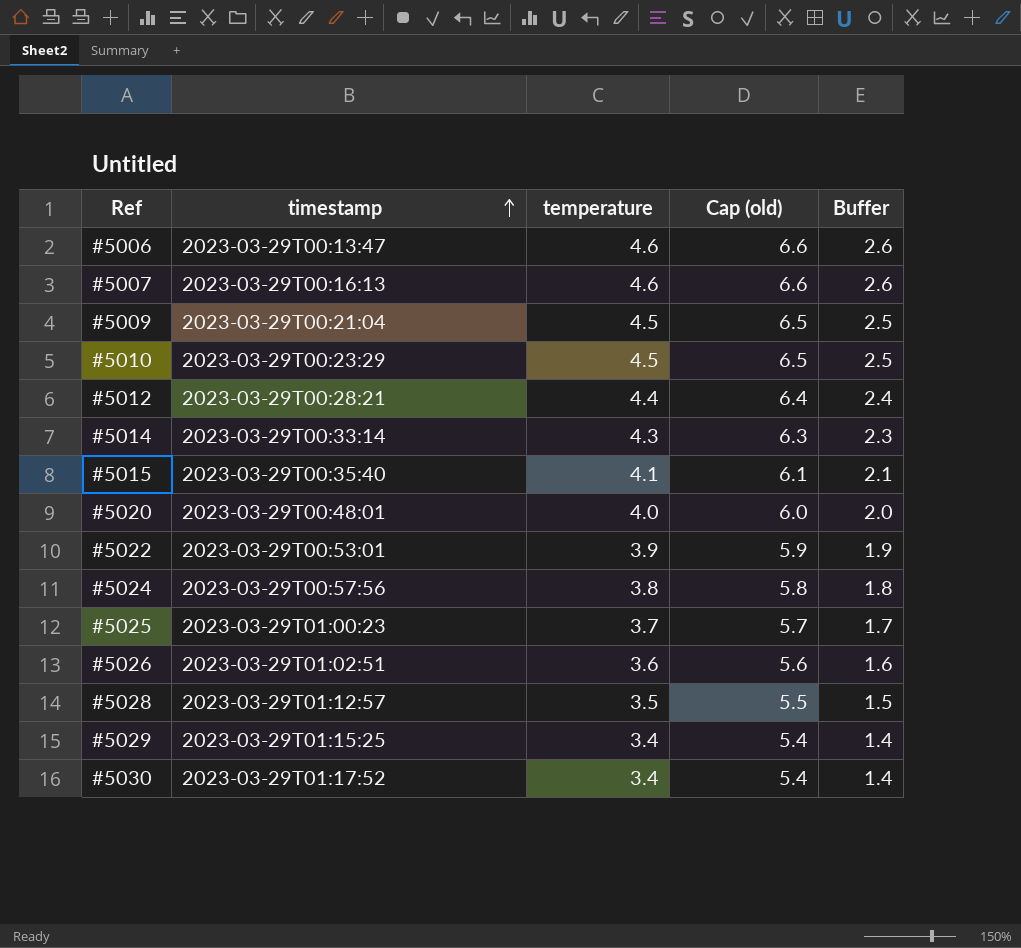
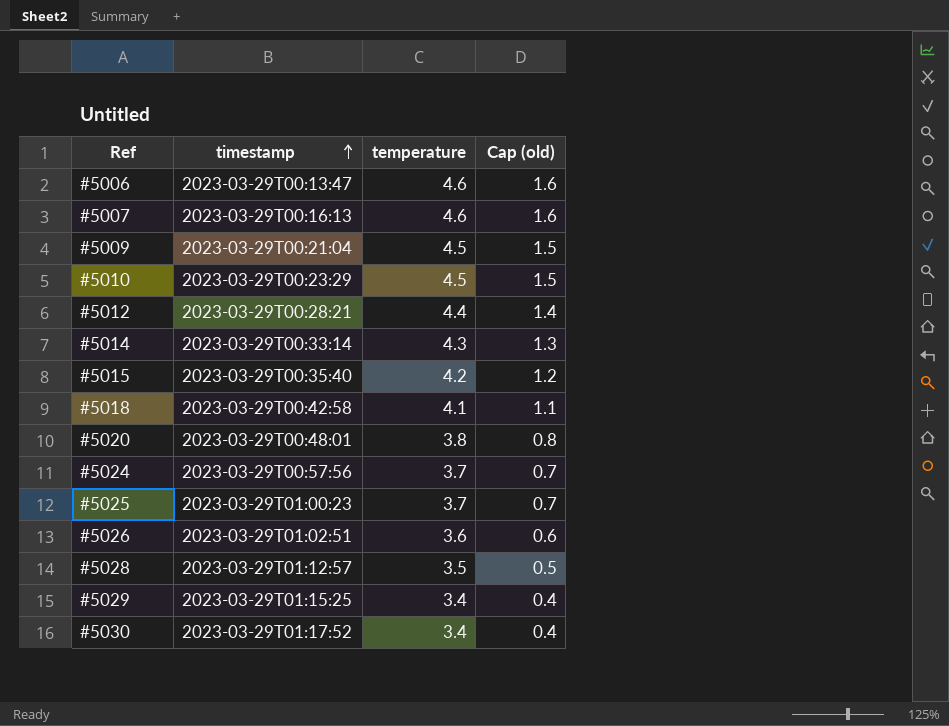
column Buffer | formula: [temperature] - 2 -> none
column Cap (old) | formula: [temperature] + 2 -> [temperature] - 3
row #5022: 2023-03-29T00:53:01 | 3.9 | 5.9 | 1.9 -> none
#5015 | temperature: 4.1 -> 4.2
row #5018: none -> 2023-03-29T00:42:58 | 4.1 | 1.1
#5020 | temperature: 4.0 -> 3.8
#5024 | temperature: 3.8 -> 3.7

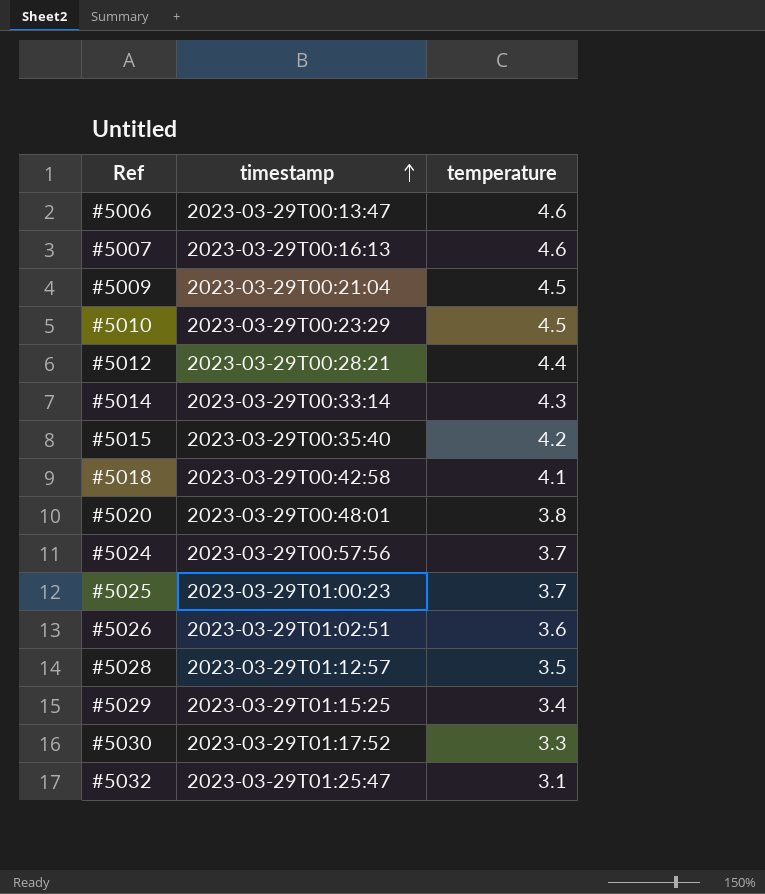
column Cap (old) | formula: [temperature] - 3 -> none
#5030 | temperature: 3.4 -> 3.3
row #5032: none -> 2023-03-29T01:25:47 | 3.1

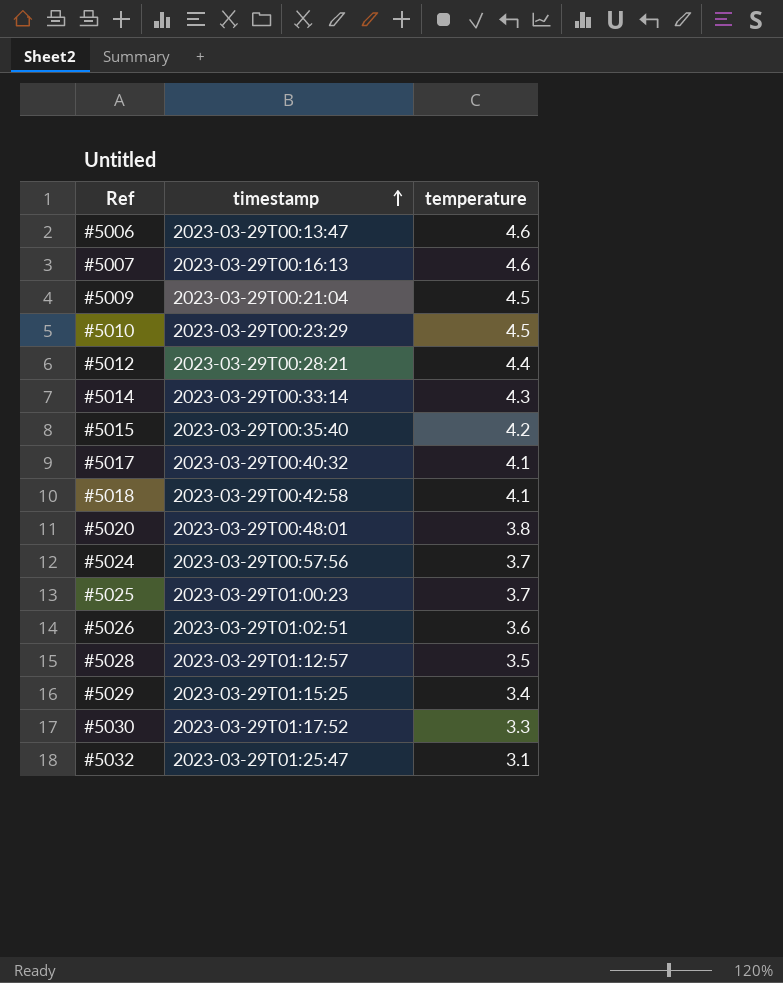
row #5017: none -> 2023-03-29T00:40:32 | 4.1

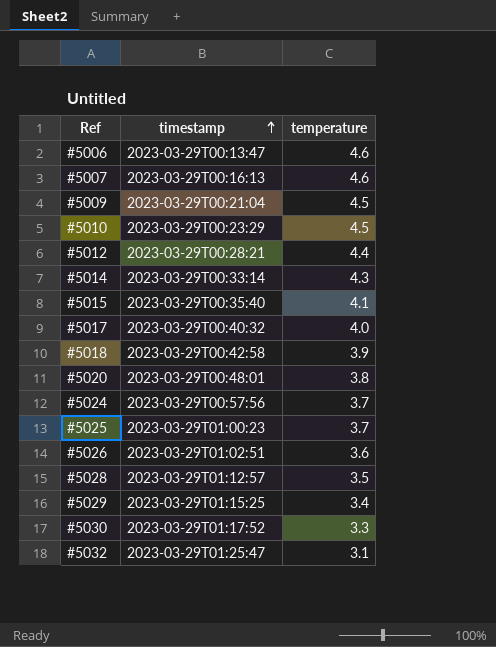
#5015 | temperature: 4.2 -> 4.1
#5017 | temperature: 4.1 -> 4.0
#5018 | temperature: 4.1 -> 3.9

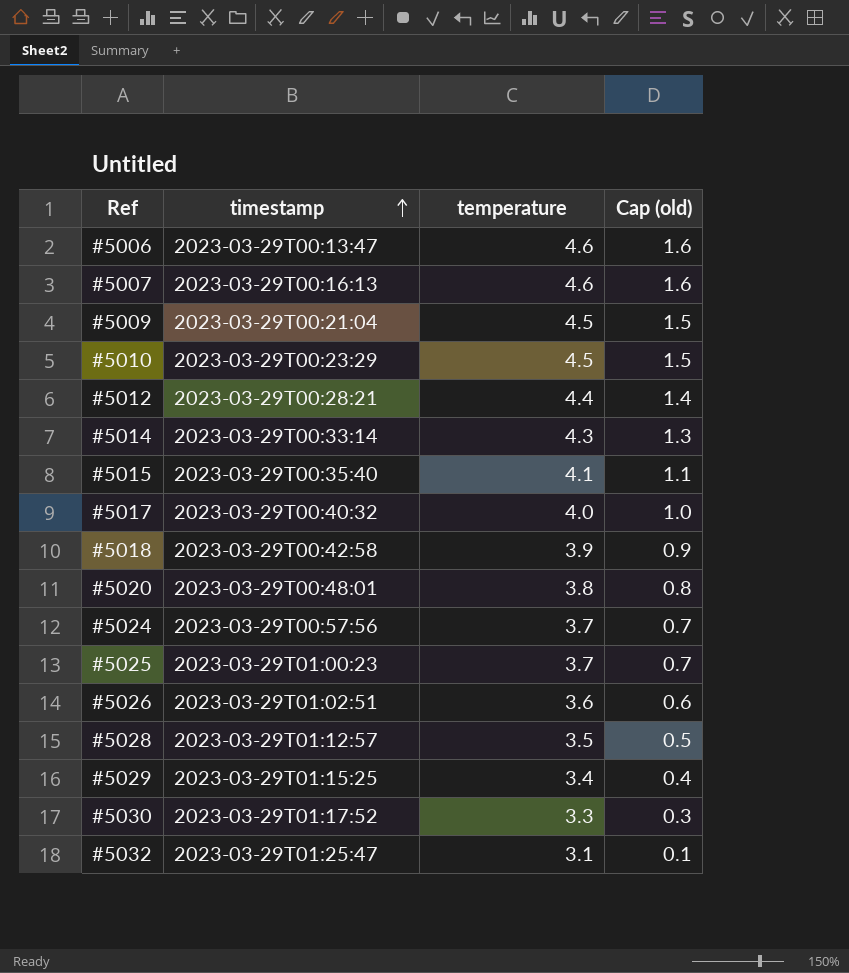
column Cap (old) | formula: none -> [temperature] - 3

